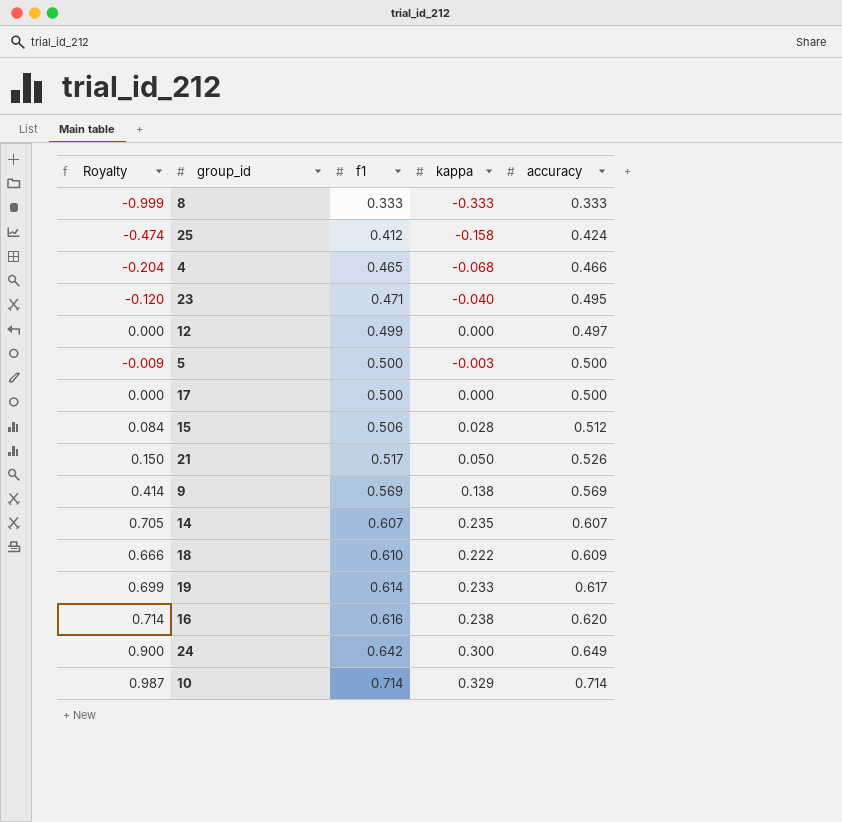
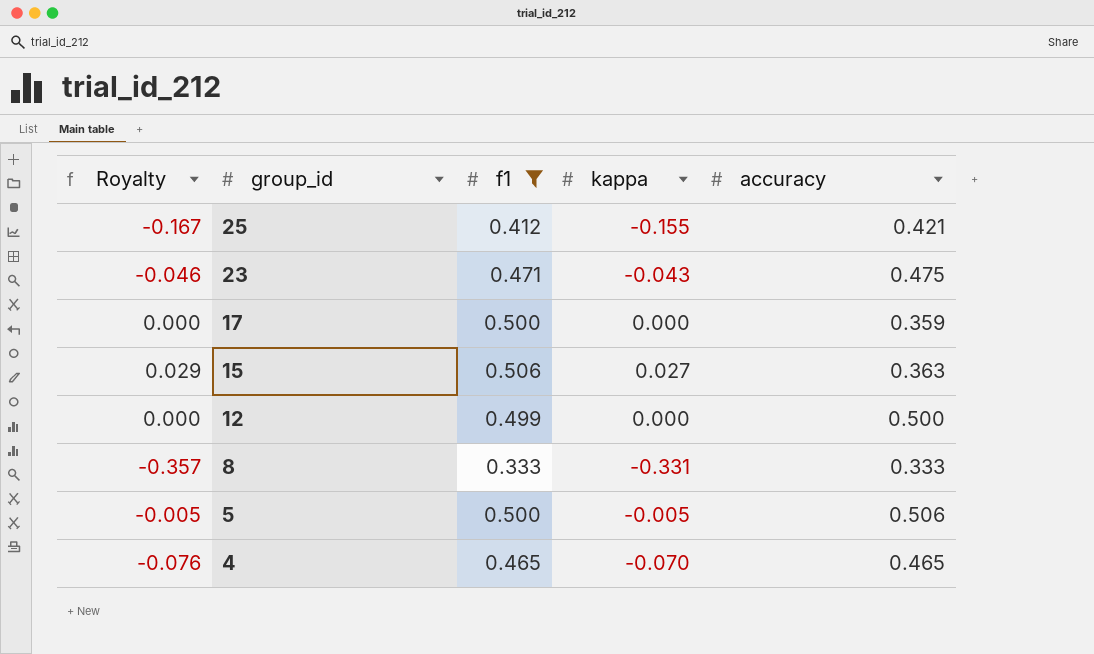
filter: none -> f1 <= 0.506
row order: f1 ascending -> group_id descending
column Royalty | formula: [kappa] * 3 -> [kappa] * 1.08
25 | kappa: -0.158 -> -0.155
25 | accuracy: 0.424 -> 0.421
23 | kappa: -0.040 -> -0.043
23 | accuracy: 0.495 -> 0.475
17 | accuracy: 0.500 -> 0.359
15 | kappa: 0.028 -> 0.027
15 | accuracy: 0.512 -> 0.363
12 | accuracy: 0.497 -> 0.500
8 | kappa: -0.333 -> -0.331
5 | kappa: -0.003 -> -0.005
5 | accuracy: 0.500 -> 0.506
4 | kappa: -0.068 -> -0.070
4 | accuracy: 0.466 -> 0.465

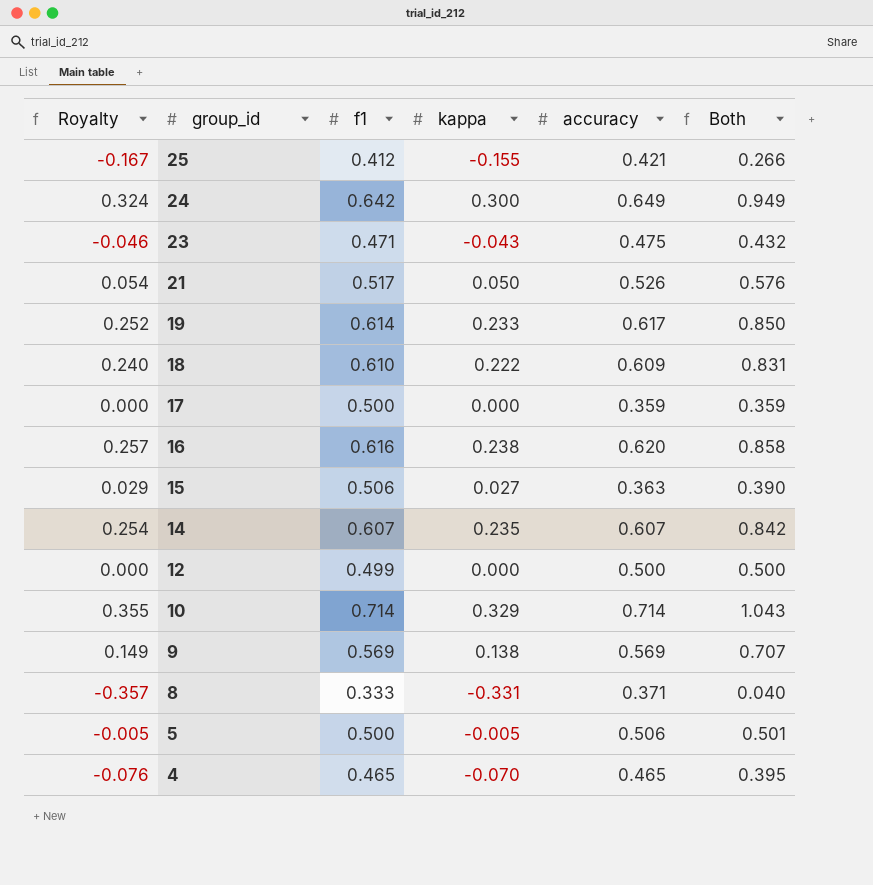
filter: f1 <= 0.506 -> none
column Both | formula: none -> [kappa] + [accuracy]
8 | accuracy: 0.333 -> 0.371

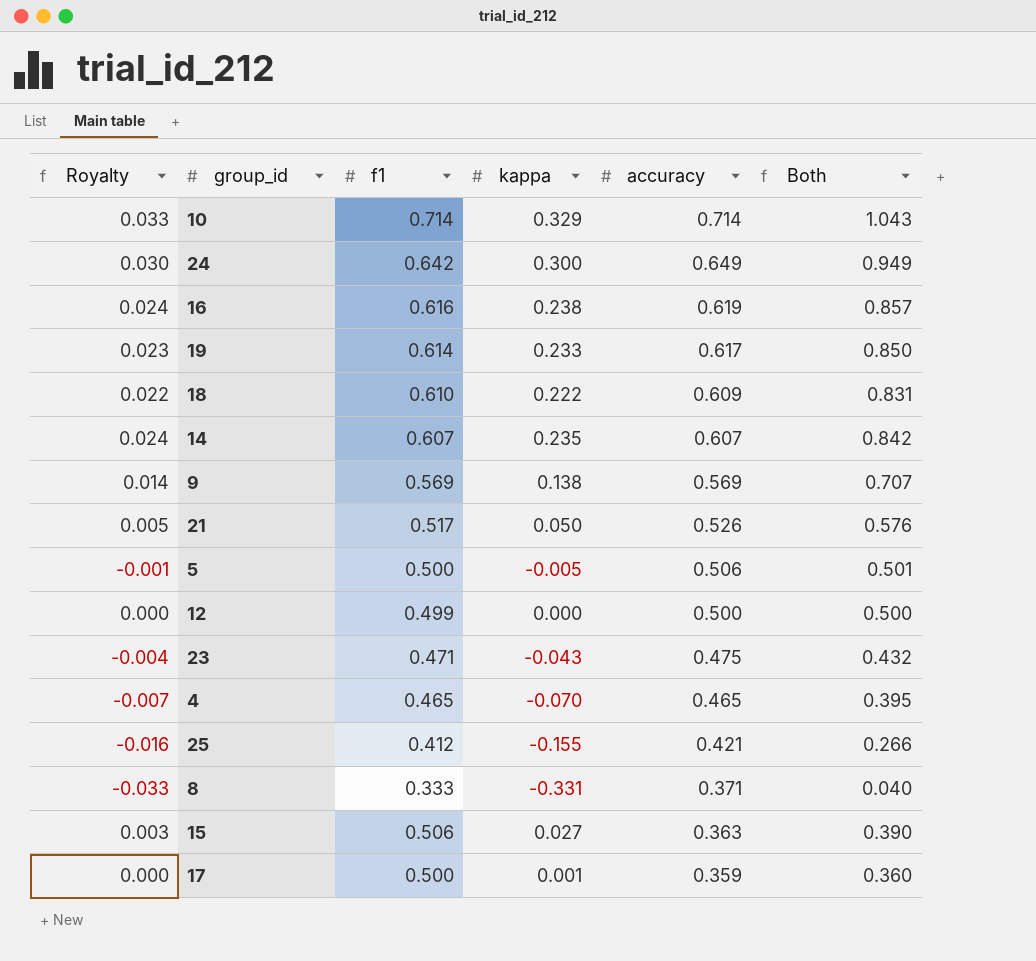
row order: group_id descending -> accuracy descending
column Royalty | formula: [kappa] * 1.08 -> [kappa] * 0.1
16 | accuracy: 0.620 -> 0.619
16 | Both: 0.858 -> 0.857
17 | kappa: 0.000 -> 0.001
17 | Both: 0.359 -> 0.360

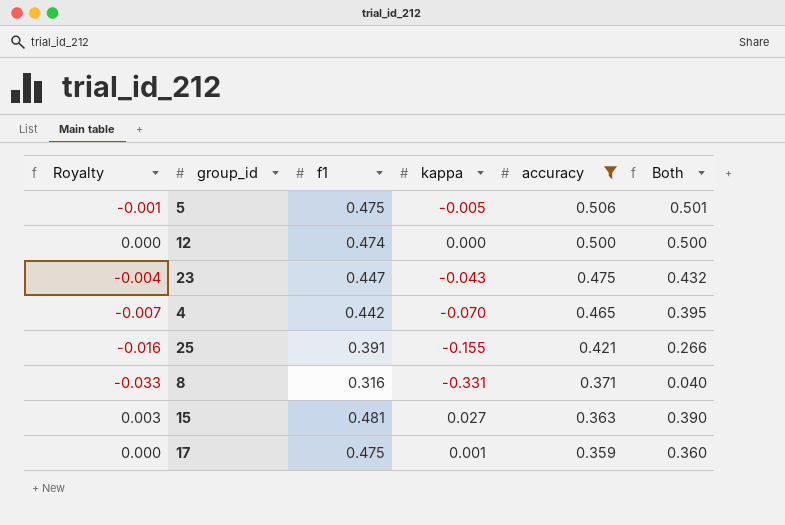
filter: none -> accuracy <= 0.506
5 | f1: 0.500 -> 0.475
12 | f1: 0.499 -> 0.474
23 | f1: 0.471 -> 0.447
4 | f1: 0.465 -> 0.442
25 | f1: 0.412 -> 0.391
8 | f1: 0.333 -> 0.316
15 | f1: 0.506 -> 0.481
17 | f1: 0.500 -> 0.475

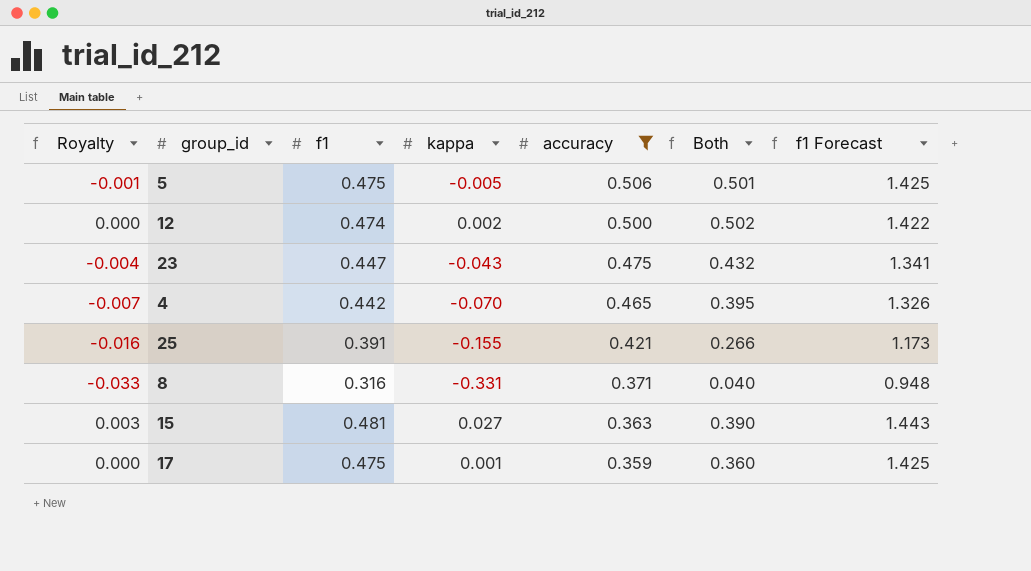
column f1 Forecast | formula: none -> [f1] * 3
12 | kappa: 0.000 -> 0.002
12 | Both: 0.500 -> 0.502

